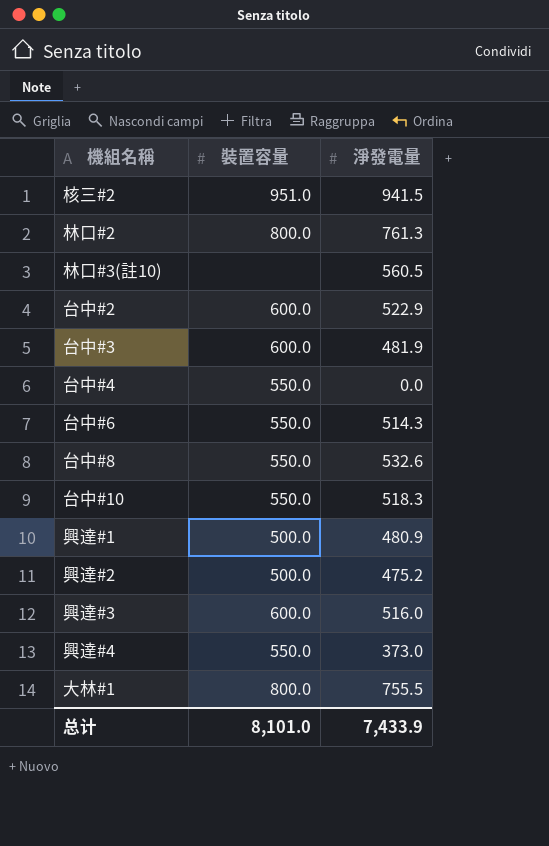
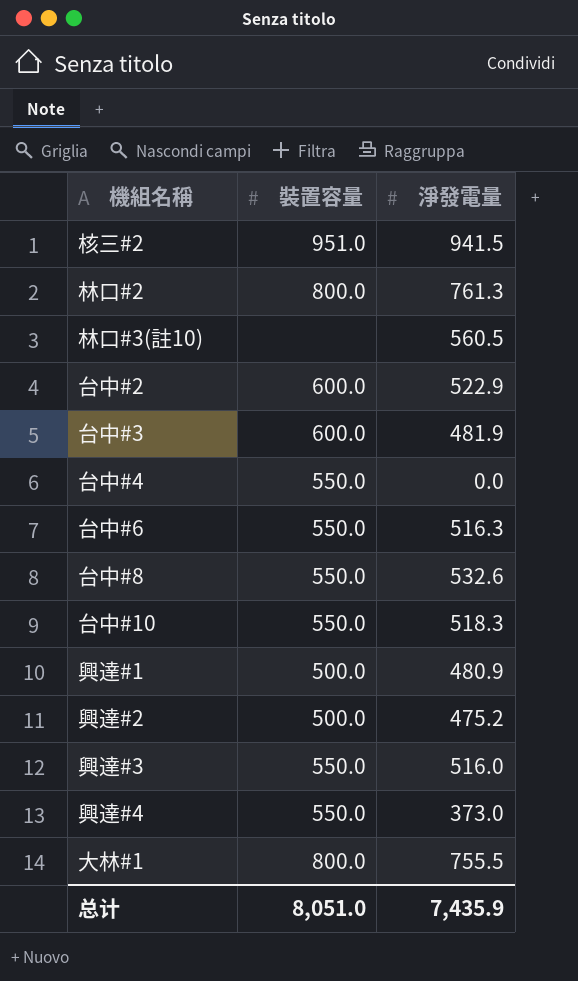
台中#6 | 淨發電量: 514.3 -> 516.3
興達#3 | 裝置容量: 600.0 -> 550.0
总计 | 裝置容量: 8,101.0 -> 8,051.0
总计 | 淨發電量: 7,433.9 -> 7,435.9

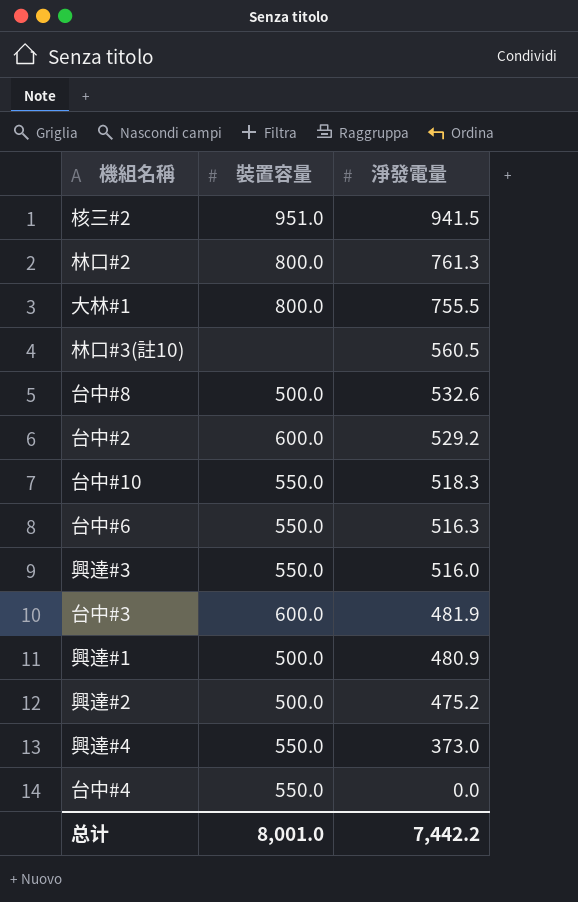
row order: none -> 淨發電量 descending
台中#8 | 裝置容量: 550.0 -> 500.0
台中#2 | 淨發電量: 522.9 -> 529.2
总计 | 裝置容量: 8,051.0 -> 8,001.0
总计 | 淨發電量: 7,435.9 -> 7,442.2

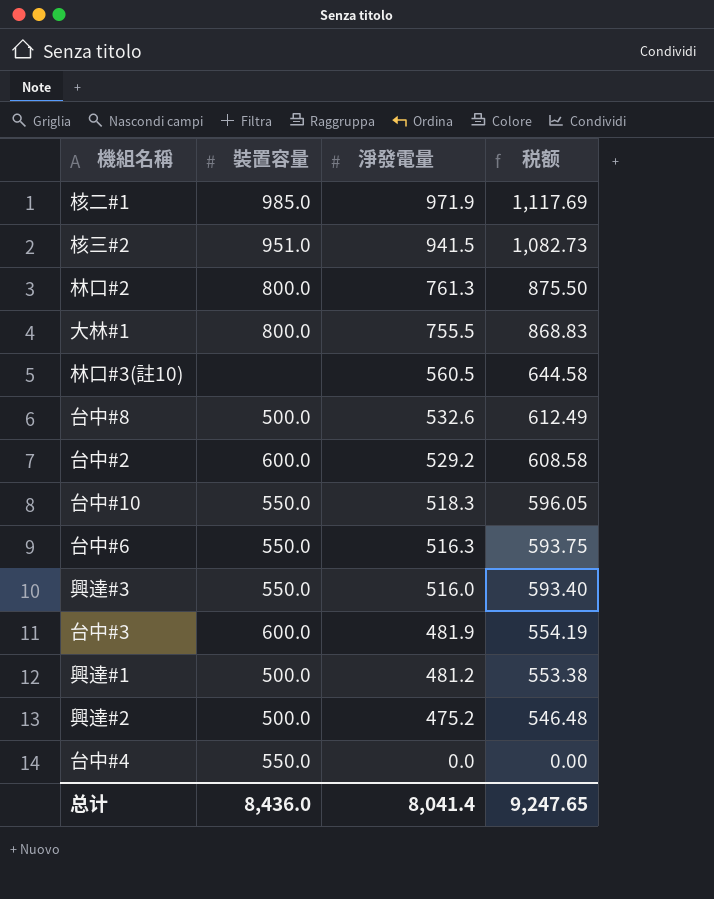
column 税额 | formula: none -> [淨發電量] * 1.15
row 興達#4: 550.0 | 373.0 -> none
row 核二#1: none -> 985.0 | 971.9 | 1,117.69
興達#1 | 淨發電量: 480.9 -> 481.2
总计 | 裝置容量: 8,001.0 -> 8,436.0
总计 | 淨發電量: 7,442.2 -> 8,041.4

